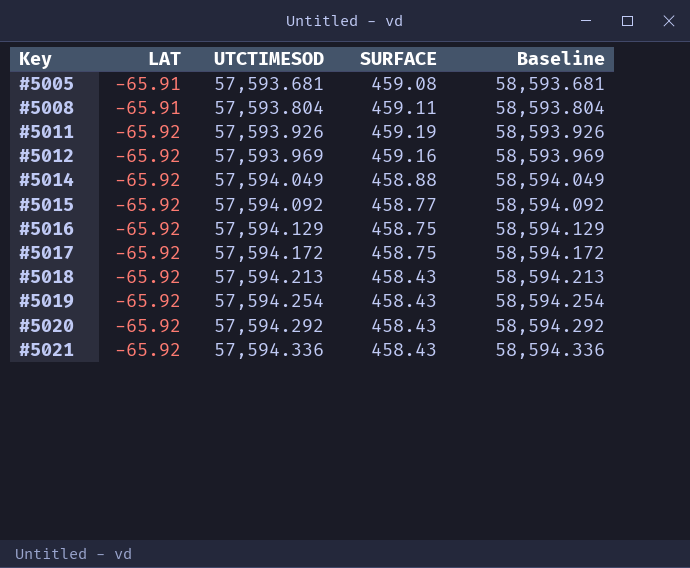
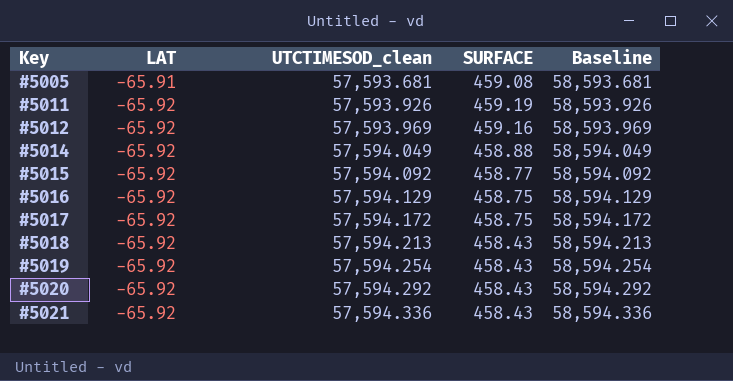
column name: UTCTIMESOD -> UTCTIMESOD_clean
row #5008: -65.91 | 57,593.804 | 459.11 | 58,593.804 -> none

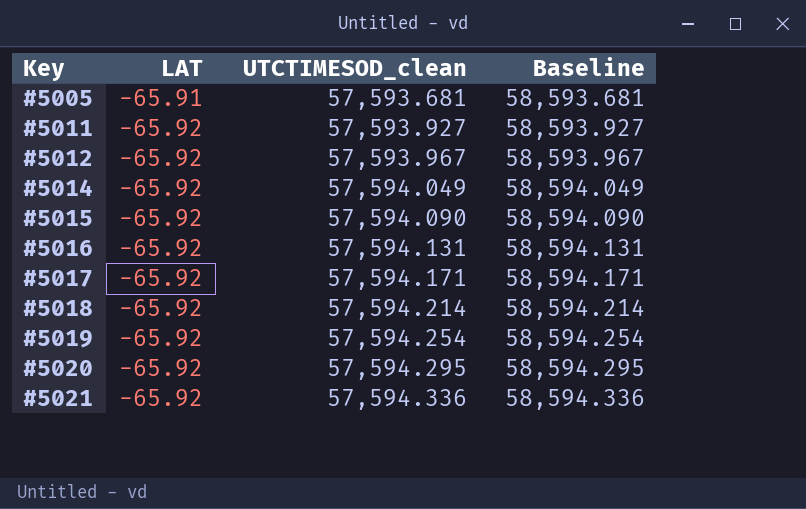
column SURFACE | position: 4 -> none
#5011 | UTCTIMESOD_clean: 57,593.926 -> 57,593.927
#5011 | Baseline: 58,593.926 -> 58,593.927
#5012 | UTCTIMESOD_clean: 57,593.969 -> 57,593.967
#5012 | Baseline: 58,593.969 -> 58,593.967
#5015 | UTCTIMESOD_clean: 57,594.092 -> 57,594.090
#5015 | Baseline: 58,594.092 -> 58,594.090
#5016 | UTCTIMESOD_clean: 57,594.129 -> 57,594.131
#5016 | Baseline: 58,594.129 -> 58,594.131
#5017 | UTCTIMESOD_clean: 57,594.172 -> 57,594.171
#5017 | Baseline: 58,594.172 -> 58,594.171
#5018 | UTCTIMESOD_clean: 57,594.213 -> 57,594.214
#5018 | Baseline: 58,594.213 -> 58,594.214
#5020 | UTCTIMESOD_clean: 57,594.292 -> 57,594.295
#5020 | Baseline: 58,594.292 -> 58,594.295

